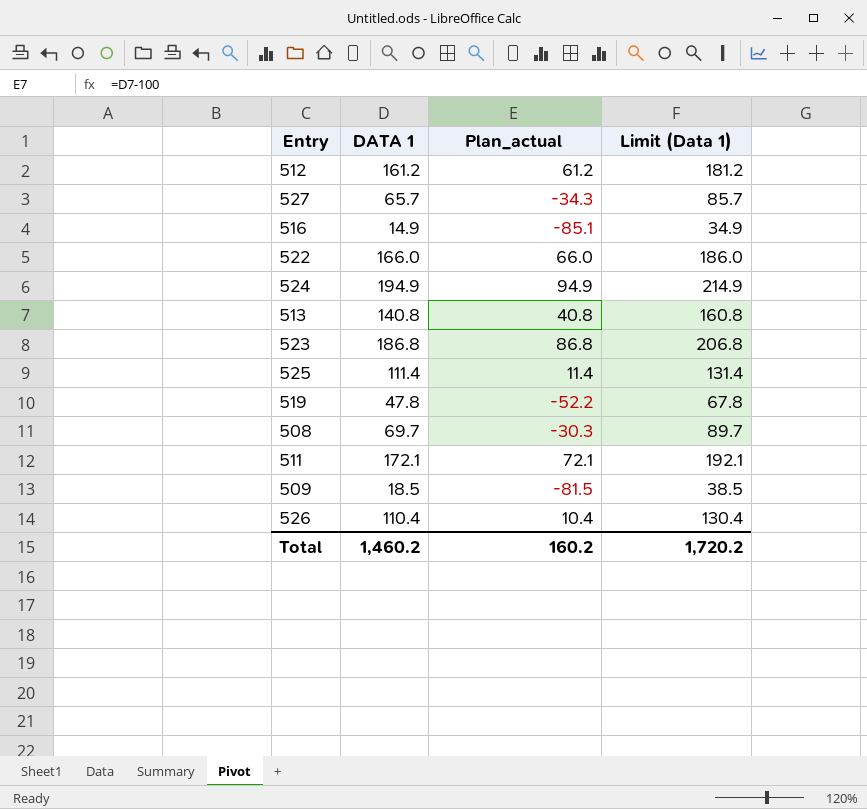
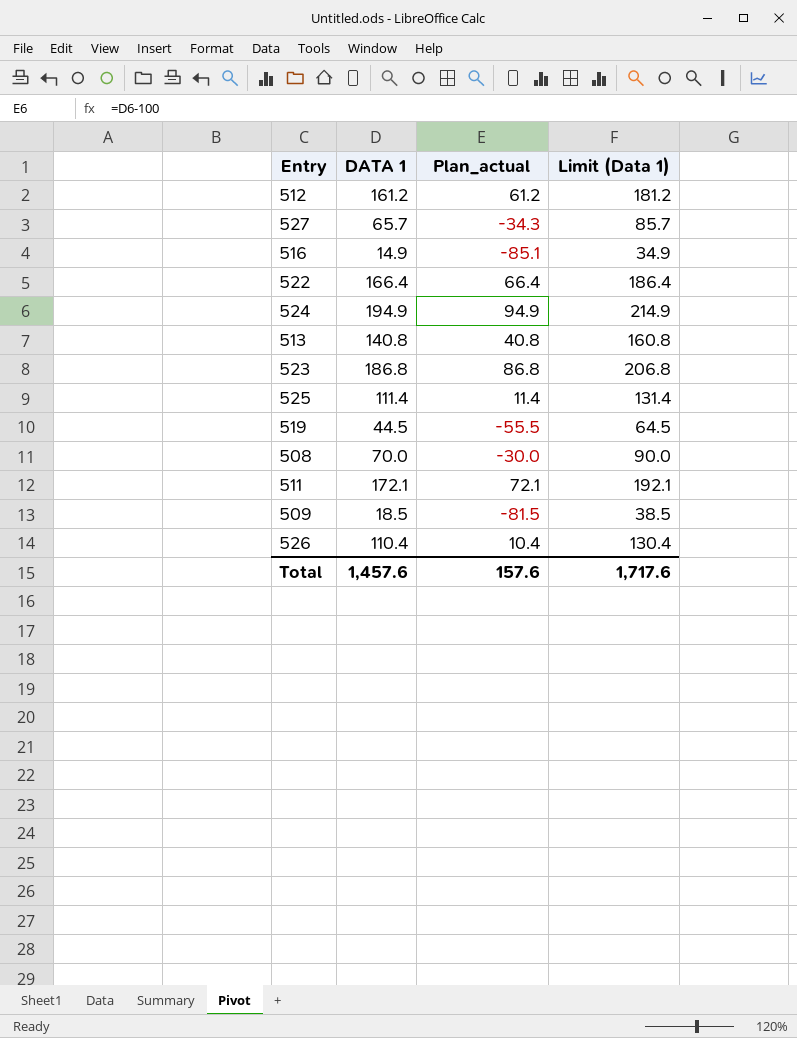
522 | DATA 1: 166.0 -> 166.4
522 | Plan_actual: 66.0 -> 66.4
522 | Limit (Data 1): 186.0 -> 186.4
519 | DATA 1: 47.8 -> 44.5
519 | Plan_actual: -52.2 -> -55.5
519 | Limit (Data 1): 67.8 -> 64.5
508 | DATA 1: 69.7 -> 70.0
508 | Plan_actual: -30.3 -> -30.0
508 | Limit (Data 1): 89.7 -> 90.0
Total | DATA 1: 1,460.2 -> 1,457.6
Total | Plan_actual: 160.2 -> 157.6
Total | Limit (Data 1): 1,720.2 -> 1,717.6

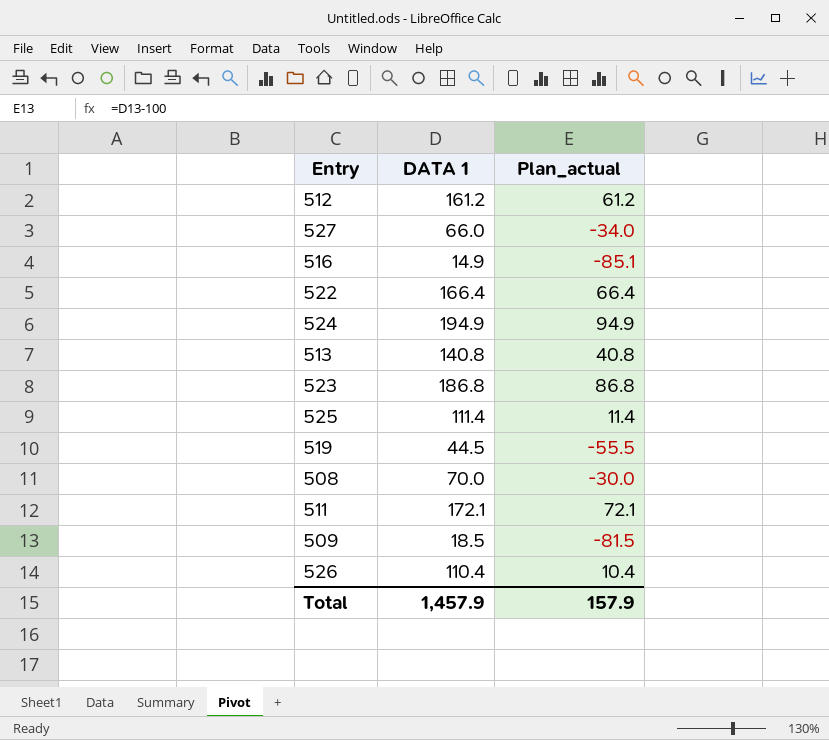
column Limit (Data 1) | formula: [DATA 1] + 20 -> none
527 | DATA 1: 65.7 -> 66.0
527 | Plan_actual: -34.3 -> -34.0
Total | DATA 1: 1,457.6 -> 1,457.9
Total | Plan_actual: 157.6 -> 157.9

